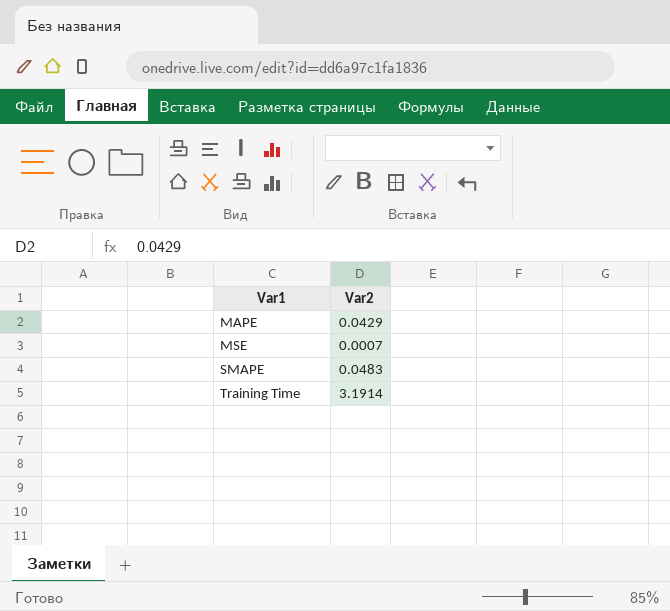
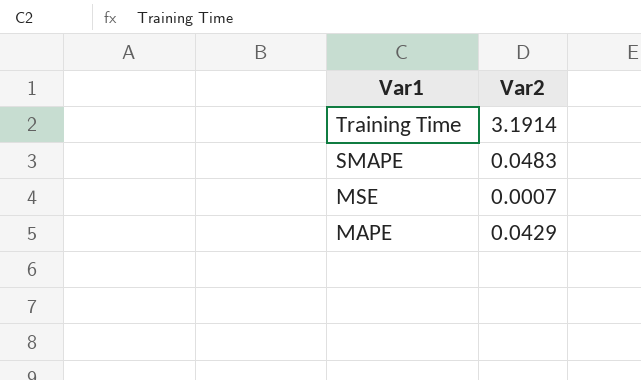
row order: Var1 ascending -> Var1 descending

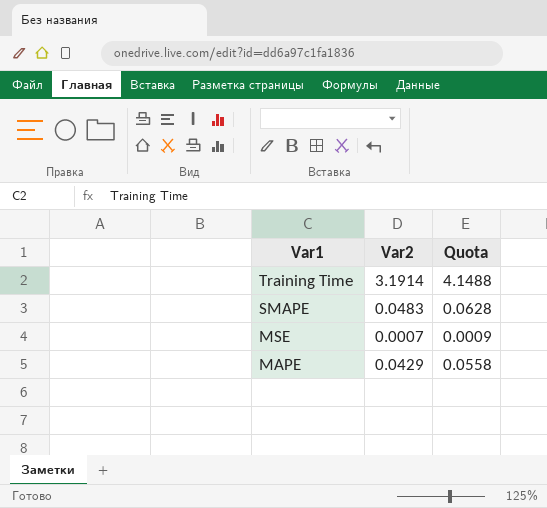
column Quota | formula: none -> [Var2] * 1.3

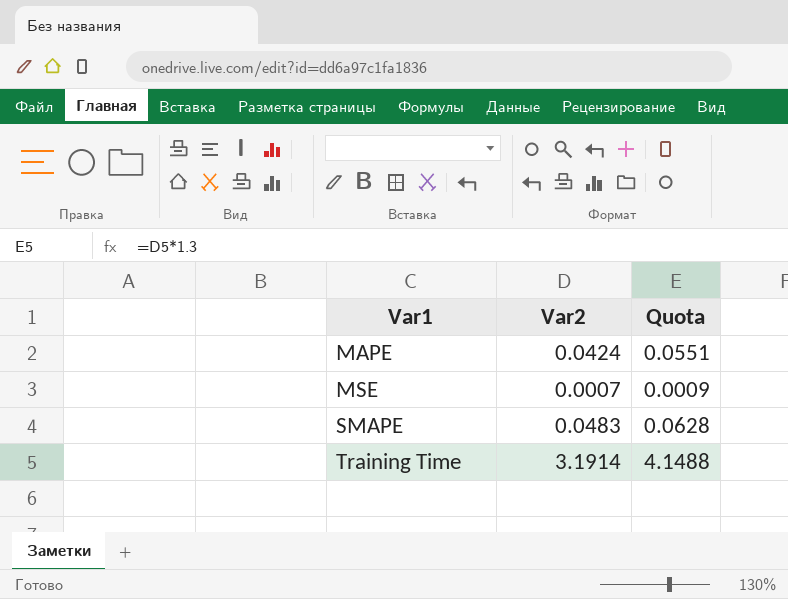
row order: Var1 descending -> Var1 ascending
MAPE | Var2: 0.0429 -> 0.0424
MAPE | Quota: 0.0558 -> 0.0551

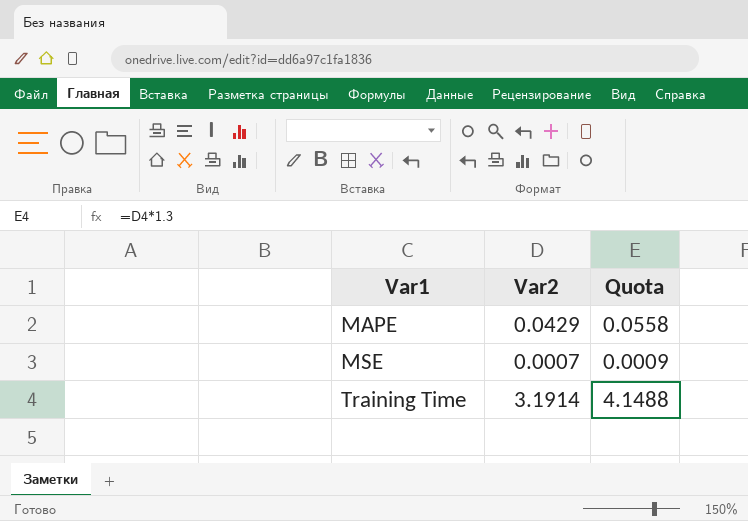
row SMAPE: 0.0483 | 0.0628 -> none
MAPE | Var2: 0.0424 -> 0.0429
MAPE | Quota: 0.0551 -> 0.0558

